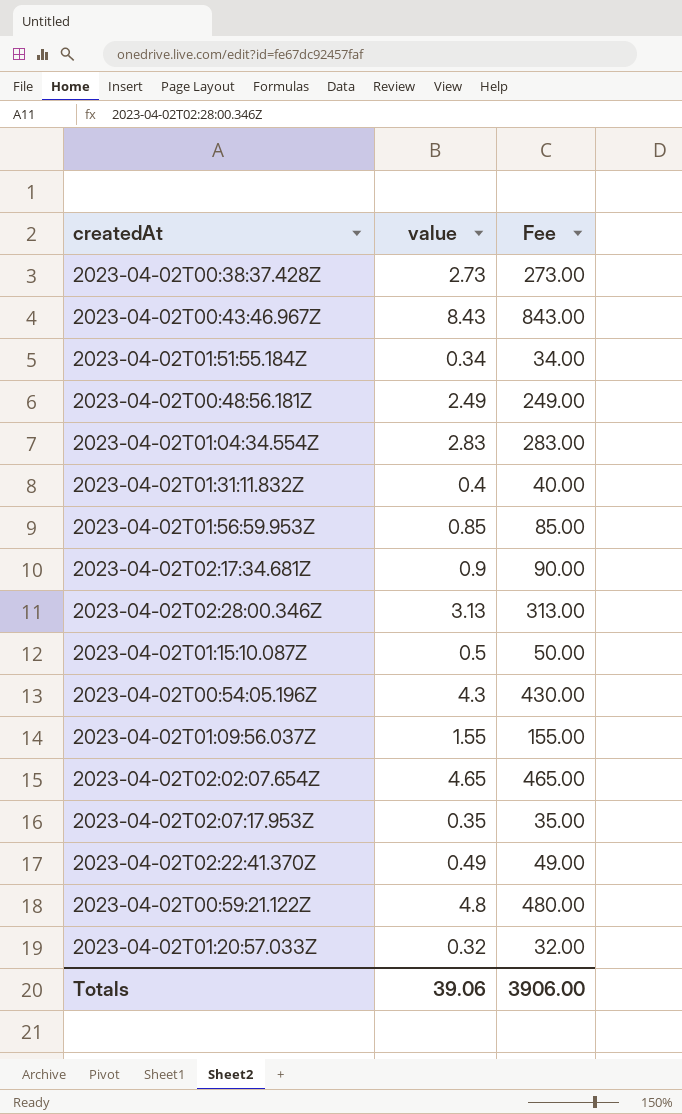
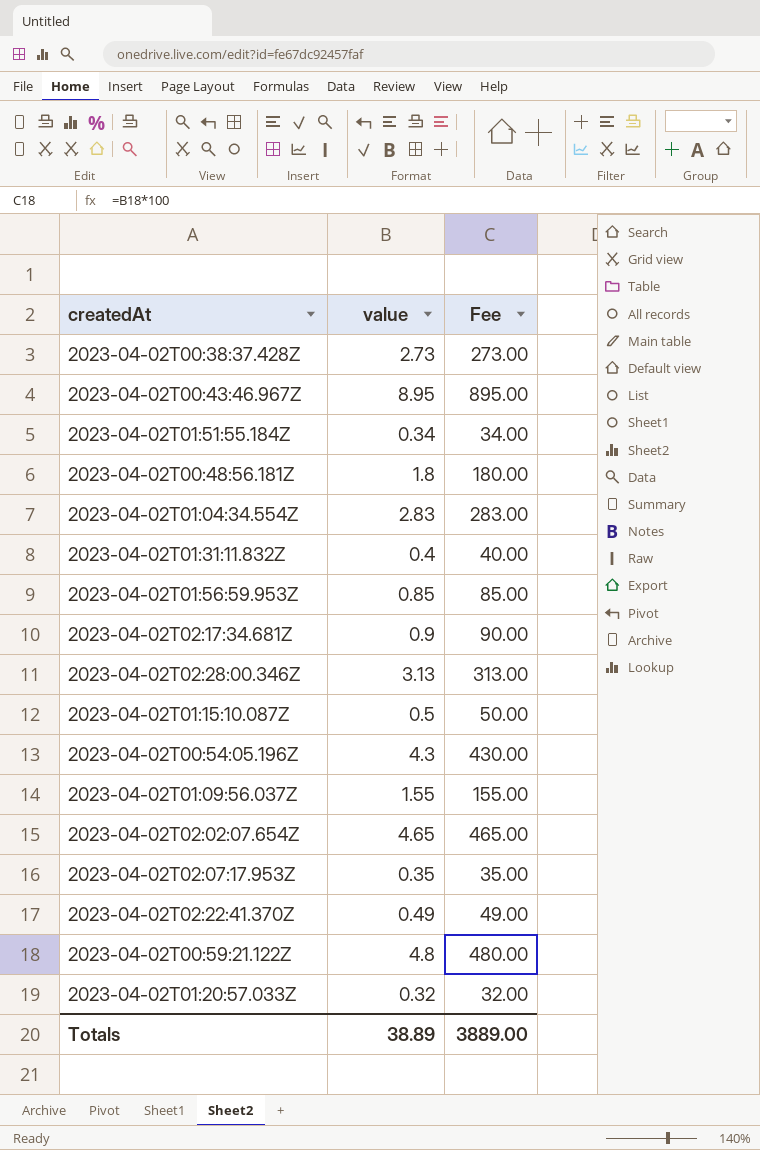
2023-04-02T00:43:46.967Z | value: 8.43 -> 8.95
2023-04-02T00:43:46.967Z | Fee: 843.00 -> 895.00
2023-04-02T00:48:56.181Z | value: 2.49 -> 1.8
2023-04-02T00:48:56.181Z | Fee: 249.00 -> 180.00
Totals | value: 39.06 -> 38.89
Totals | Fee: 3906.00 -> 3889.00

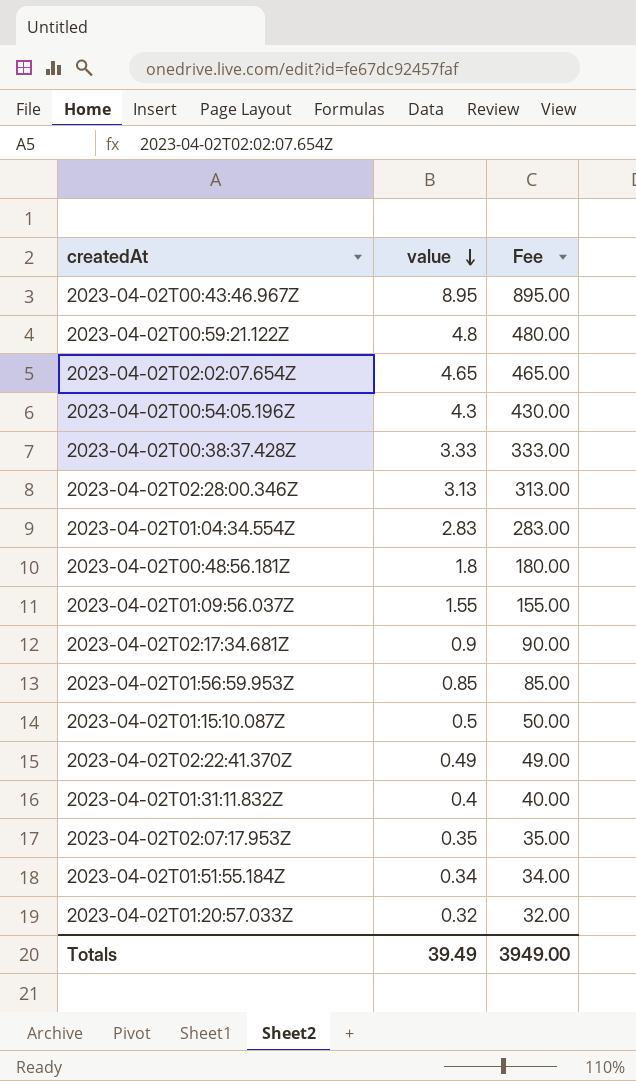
row order: none -> value descending
2023-04-02T00:38:37.428Z | value: 2.73 -> 3.33
2023-04-02T00:38:37.428Z | Fee: 273.00 -> 333.00
Totals | value: 38.89 -> 39.49
Totals | Fee: 3889.00 -> 3949.00

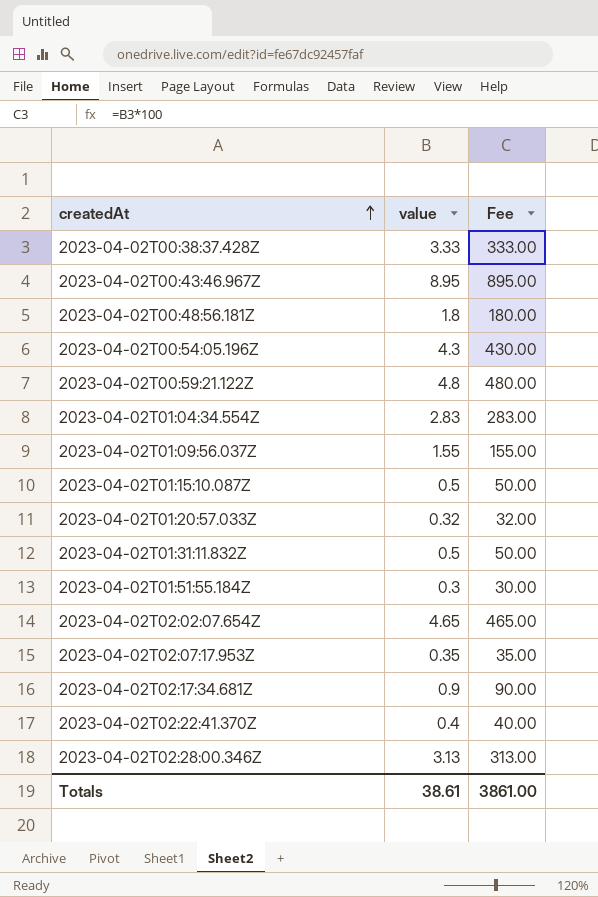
row order: value descending -> createdAt ascending
row 2023-04-02T01:56:59.953Z: 0.85 | 85.00 -> none
2023-04-02T01:31:11.832Z | value: 0.4 -> 0.5
2023-04-02T01:31:11.832Z | Fee: 40.00 -> 50.00
2023-04-02T01:51:55.184Z | value: 0.34 -> 0.3
2023-04-02T01:51:55.184Z | Fee: 34.00 -> 30.00
2023-04-02T02:22:41.370Z | value: 0.49 -> 0.4
2023-04-02T02:22:41.370Z | Fee: 49.00 -> 40.00
Totals | value: 39.49 -> 38.61
Totals | Fee: 3949.00 -> 3861.00

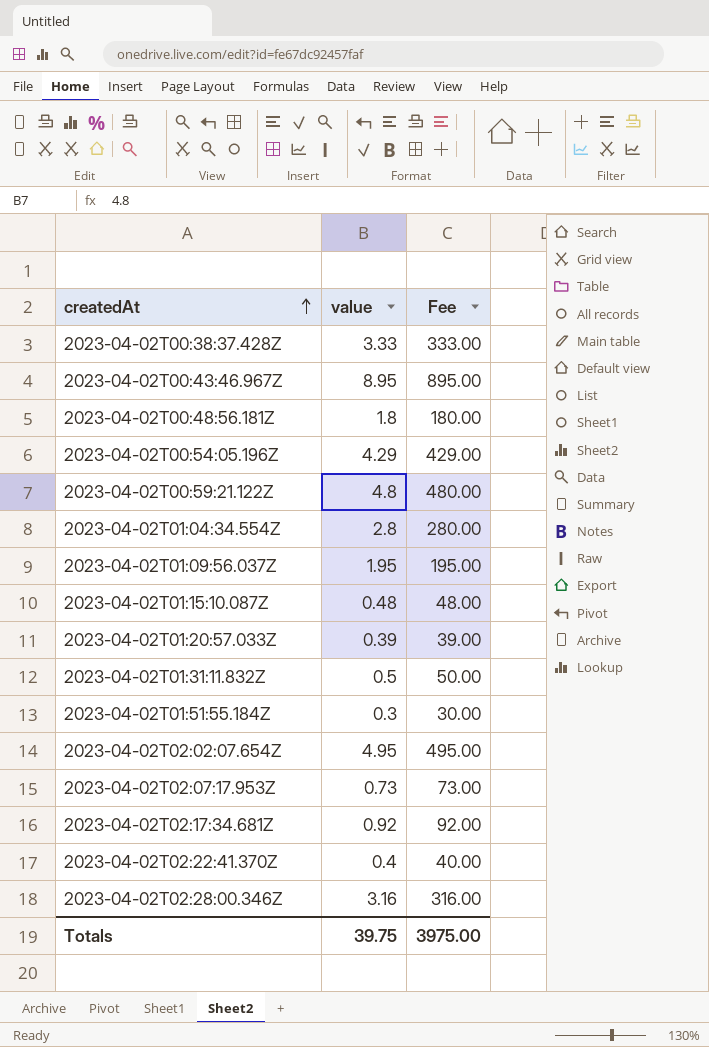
2023-04-02T00:54:05.196Z | value: 4.3 -> 4.29
2023-04-02T00:54:05.196Z | Fee: 430.00 -> 429.00
2023-04-02T01:04:34.554Z | value: 2.83 -> 2.8
2023-04-02T01:04:34.554Z | Fee: 283.00 -> 280.00
2023-04-02T01:09:56.037Z | value: 1.55 -> 1.95
2023-04-02T01:09:56.037Z | Fee: 155.00 -> 195.00
2023-04-02T01:15:10.087Z | value: 0.5 -> 0.48
2023-04-02T01:15:10.087Z | Fee: 50.00 -> 48.00
2023-04-02T01:20:57.033Z | value: 0.32 -> 0.39
2023-04-02T01:20:57.033Z | Fee: 32.00 -> 39.00
2023-04-02T02:02:07.654Z | value: 4.65 -> 4.95
2023-04-02T02:02:07.654Z | Fee: 465.00 -> 495.00
2023-04-02T02:07:17.953Z | value: 0.35 -> 0.73
2023-04-02T02:07:17.953Z | Fee: 35.00 -> 73.00
2023-04-02T02:17:34.681Z | value: 0.9 -> 0.92
2023-04-02T02:17:34.681Z | Fee: 90.00 -> 92.00
2023-04-02T02:28:00.346Z | value: 3.13 -> 3.16
2023-04-02T02:28:00.346Z | Fee: 313.00 -> 316.00
Totals | value: 38.61 -> 39.75
Totals | Fee: 3861.00 -> 3975.00

